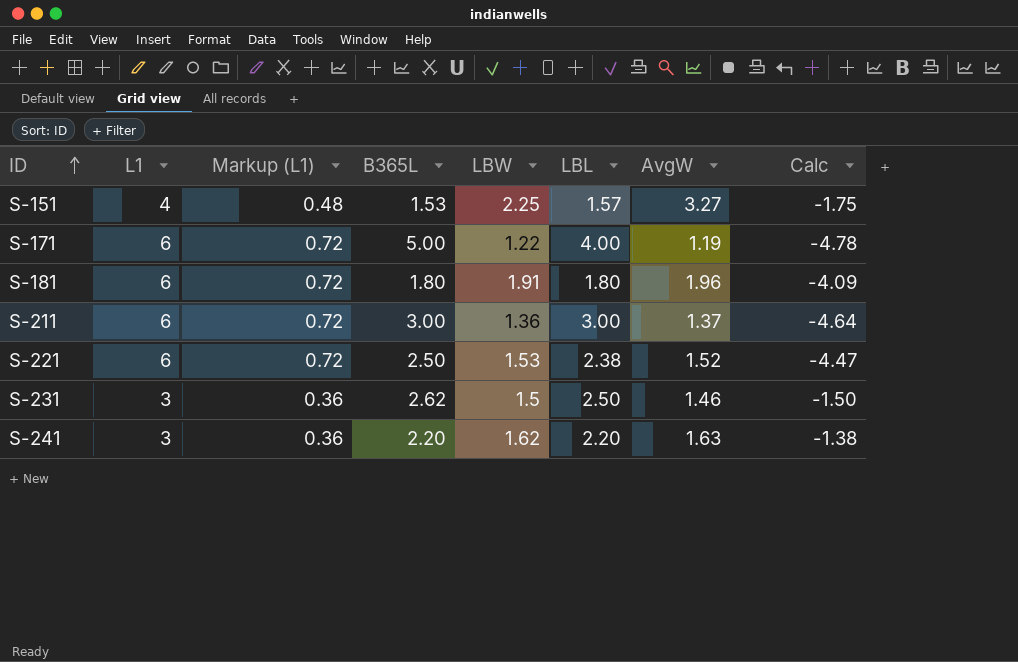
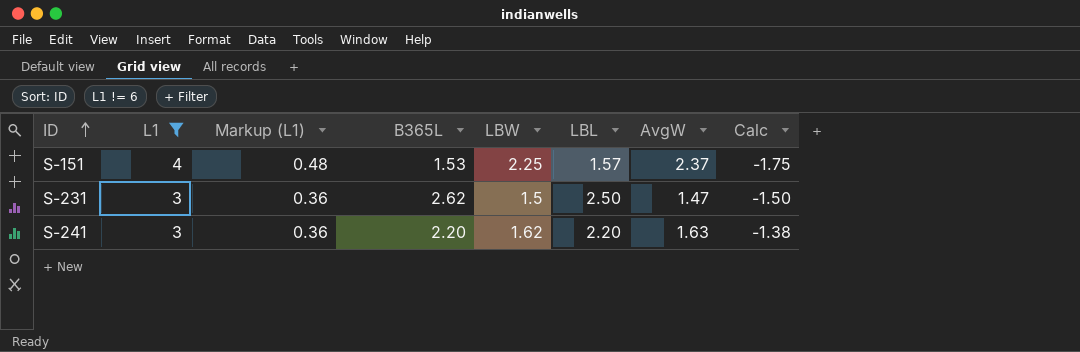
filter: none -> L1 != 6
S-151 | AvgW: 3.27 -> 2.37
S-231 | AvgW: 1.46 -> 1.47

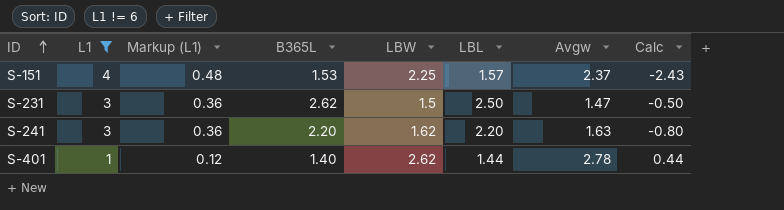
column name: AvgW -> Avgw
column Calc | formula: [LBW] - [L1] -> [LBL] - [L1]
row S-401: none -> 1 | 0.12 | 1.40 | 2.62 | 1.44 | 2.78 | 0.44

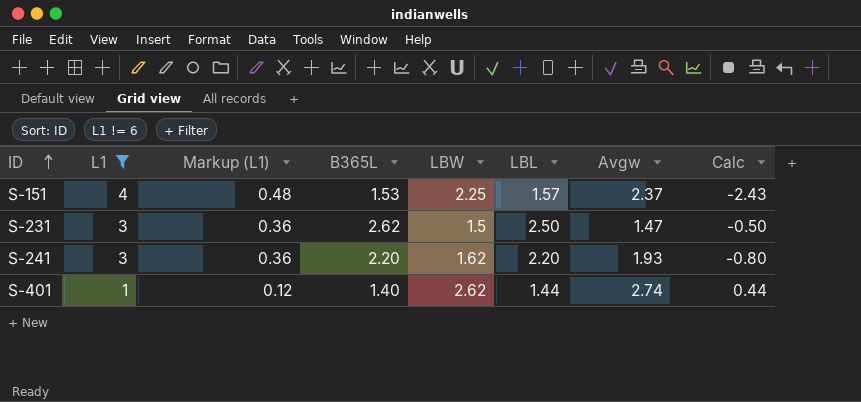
S-241 | Avgw: 1.63 -> 1.93
S-401 | Avgw: 2.78 -> 2.74

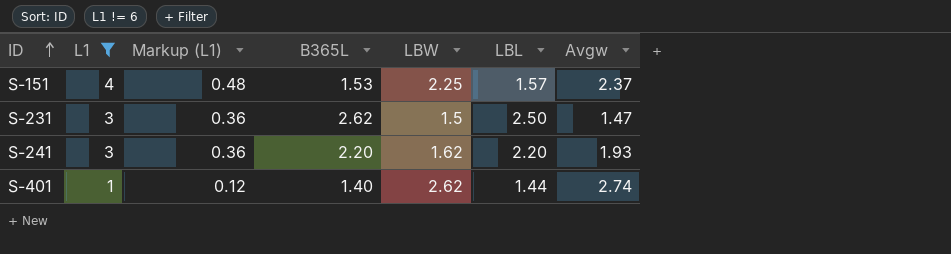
column Calc | formula: [LBL] - [L1] -> none

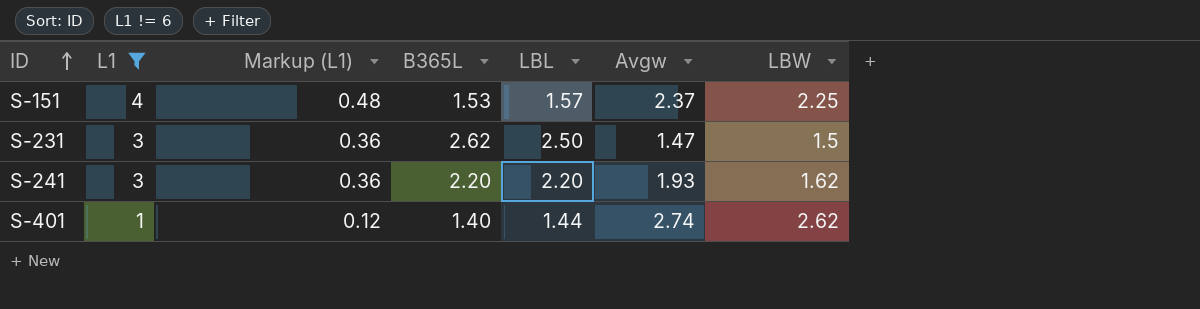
column LBW | position: 5 -> 7

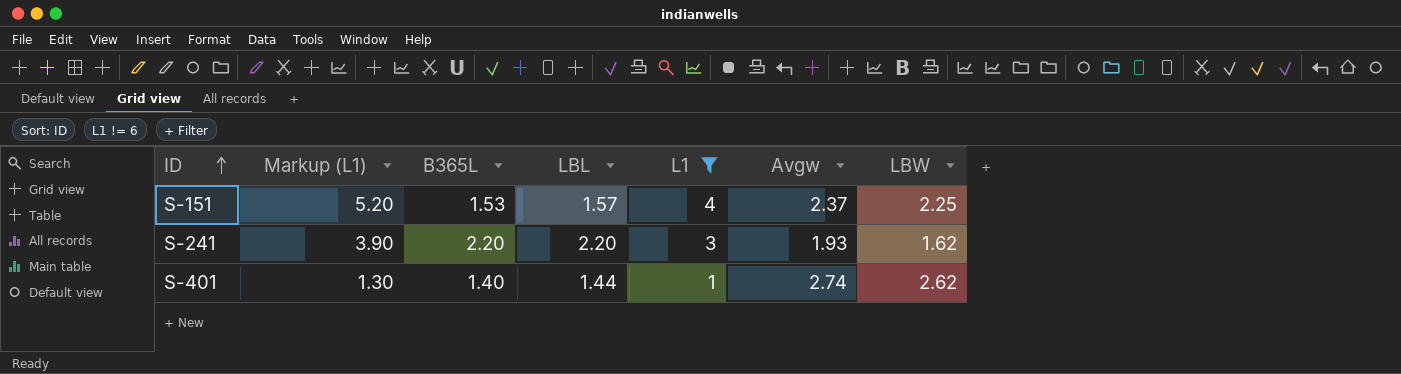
column Markup (L1) | formula: [L1] * 0.12 -> [L1] * 1.3
column L1 | position: 2 -> 5
row S-231: 3 | 0.36 | 2.62 | 2.50 | 1.47 | 1.5 -> none

